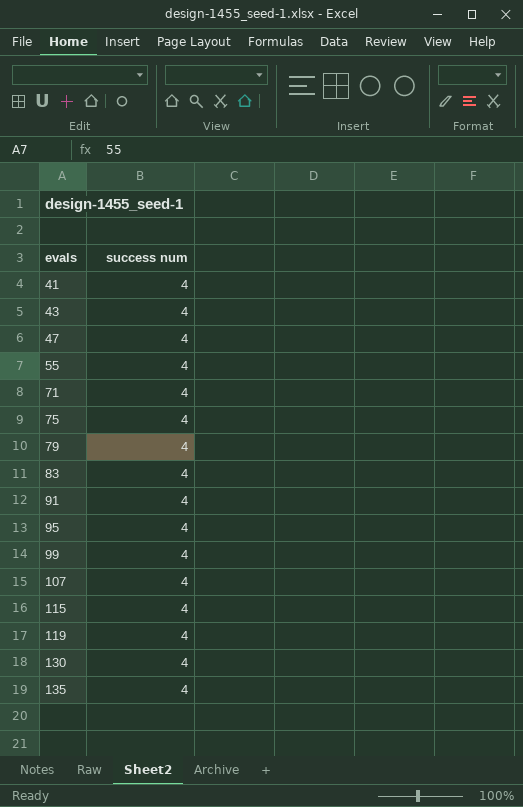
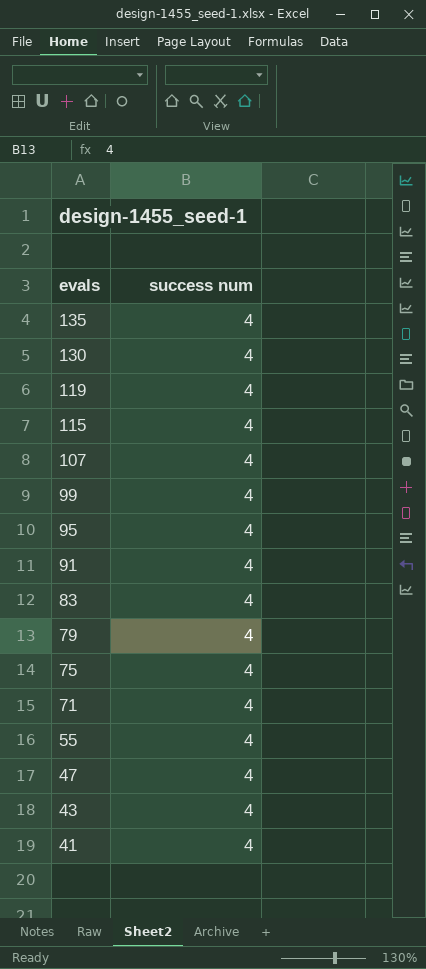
row order: evals ascending -> evals descending

